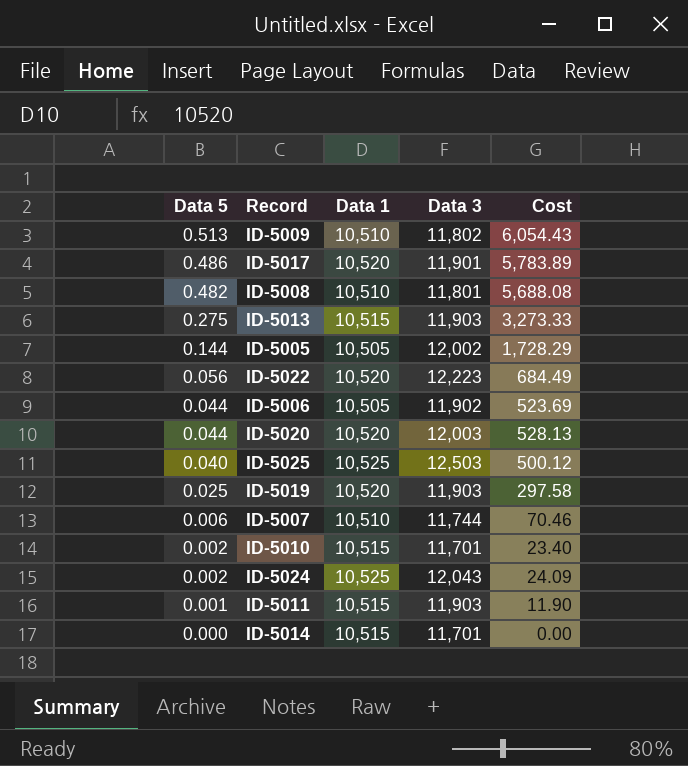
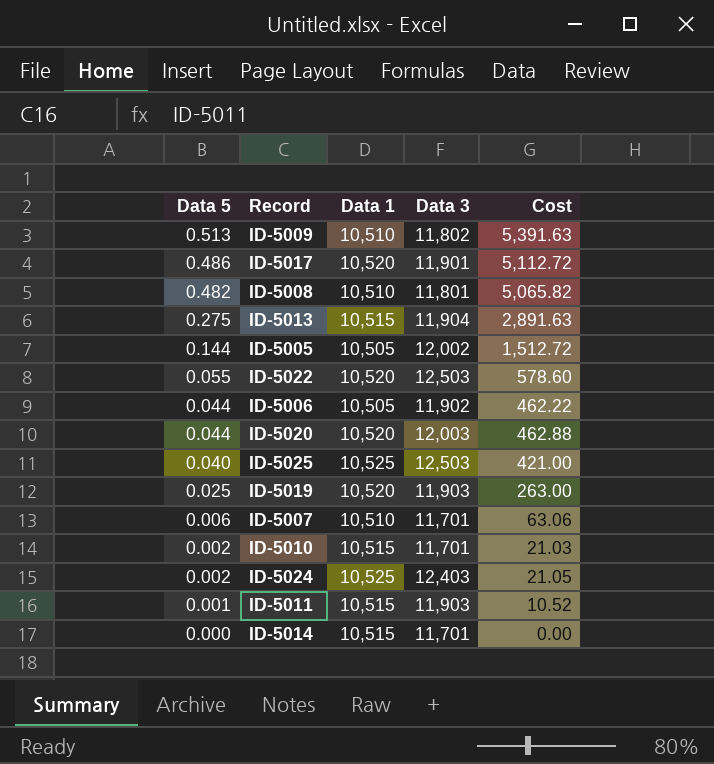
column Cost | formula: [Data 5] * [Data 3] -> [Data 5] * [Data 1]
ID-5013 | Data 3: 11,903 -> 11,904
ID-5022 | Data 5: 0.056 -> 0.055
ID-5022 | Data 3: 12,223 -> 12,503
ID-5007 | Data 3: 11,744 -> 11,701
ID-5024 | Data 3: 12,043 -> 12,403

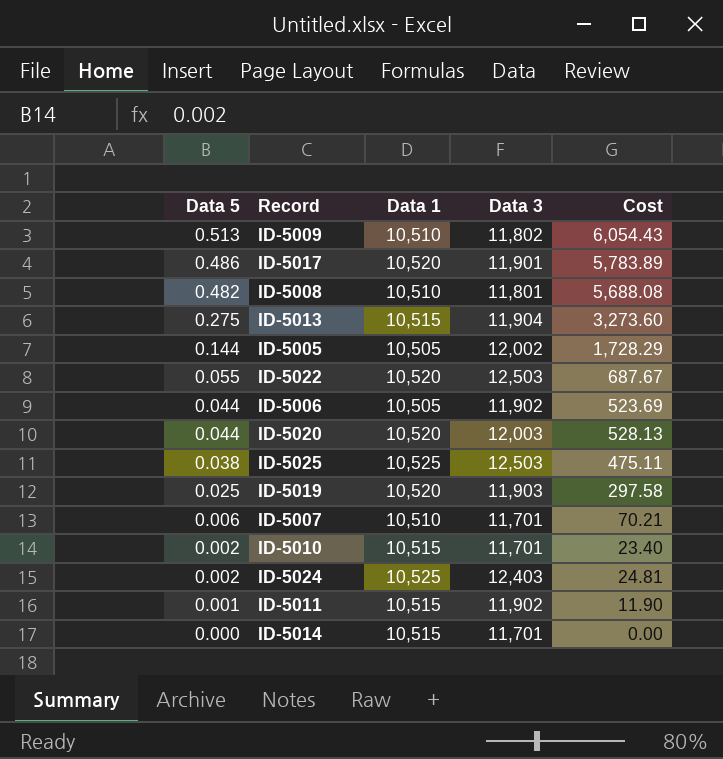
column Cost | formula: [Data 5] * [Data 1] -> [Data 5] * [Data 3]
ID-5025 | Data 5: 0.040 -> 0.038
ID-5011 | Data 3: 11,903 -> 11,902

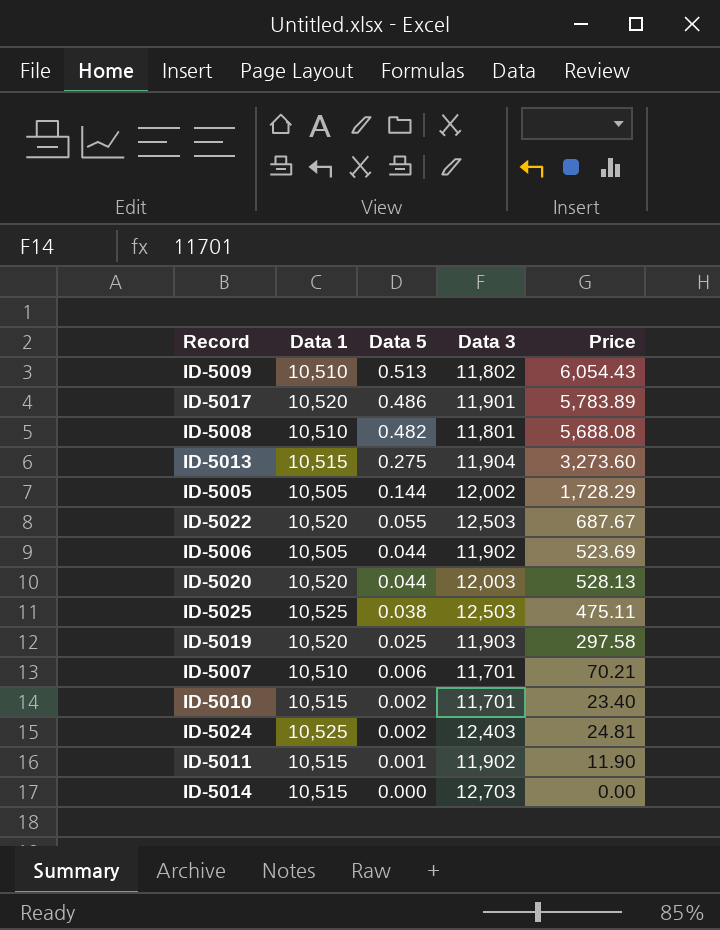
column Data 5 | position: 1 -> 3
column name: Cost -> Price
ID-5014 | Data 3: 11,701 -> 12,703

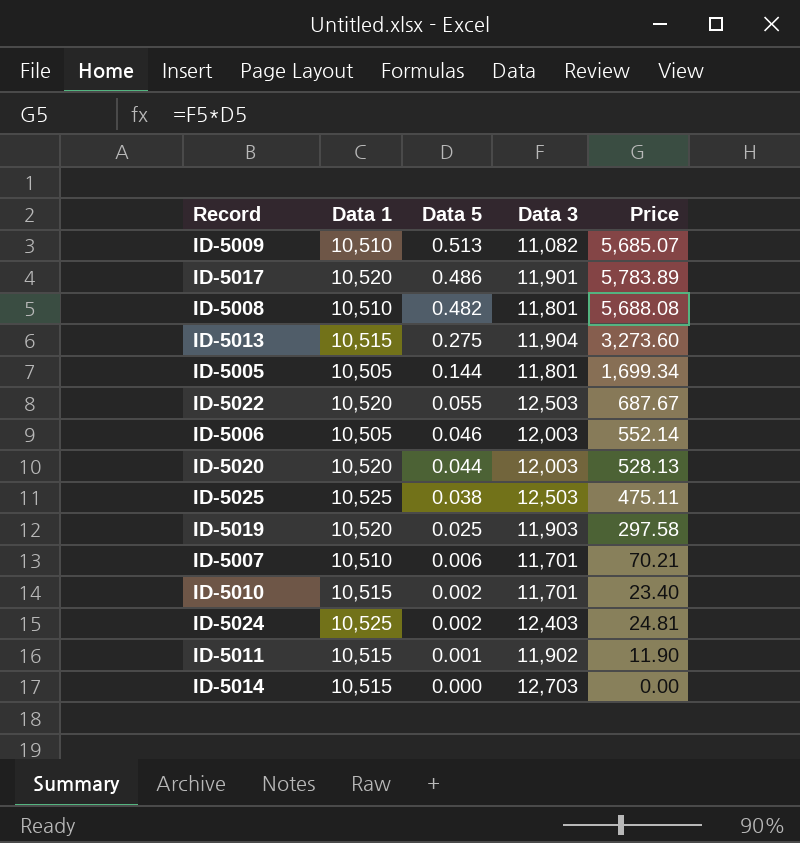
ID-5009 | Data 3: 11,802 -> 11,082
ID-5009 | Price: 6,054.43 -> 5,685.07
ID-5005 | Data 3: 12,002 -> 11,801
ID-5005 | Price: 1,728.29 -> 1,699.34
ID-5006 | Data 5: 0.044 -> 0.046
ID-5006 | Data 3: 11,902 -> 12,003
ID-5006 | Price: 523.69 -> 552.14

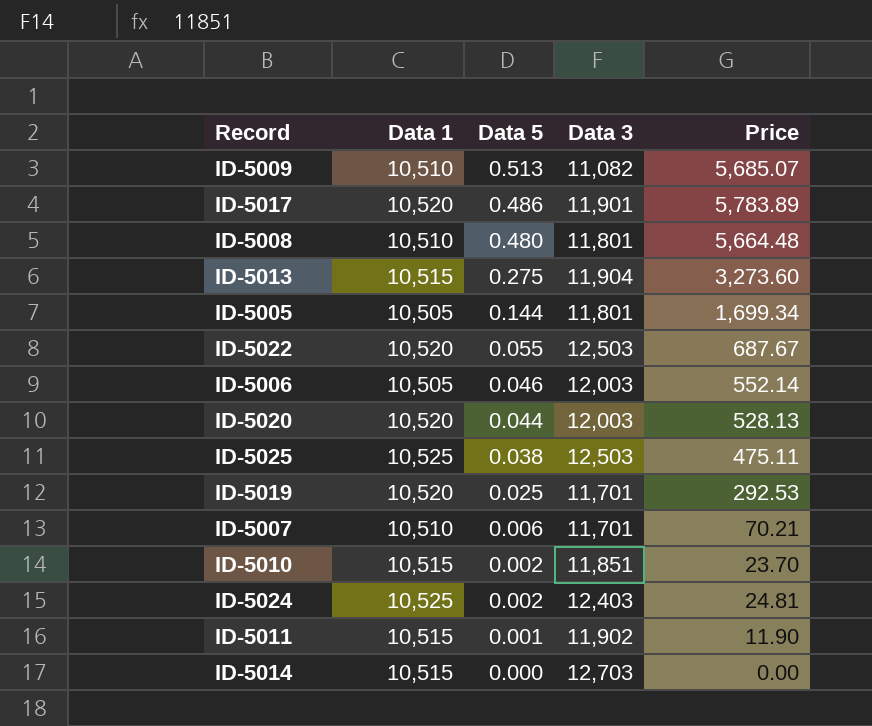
ID-5008 | Data 5: 0.482 -> 0.480
ID-5008 | Price: 5,688.08 -> 5,664.48
ID-5019 | Data 3: 11,903 -> 11,701
ID-5019 | Price: 297.58 -> 292.53
ID-5010 | Data 3: 11,701 -> 11,851
ID-5010 | Price: 23.40 -> 23.70

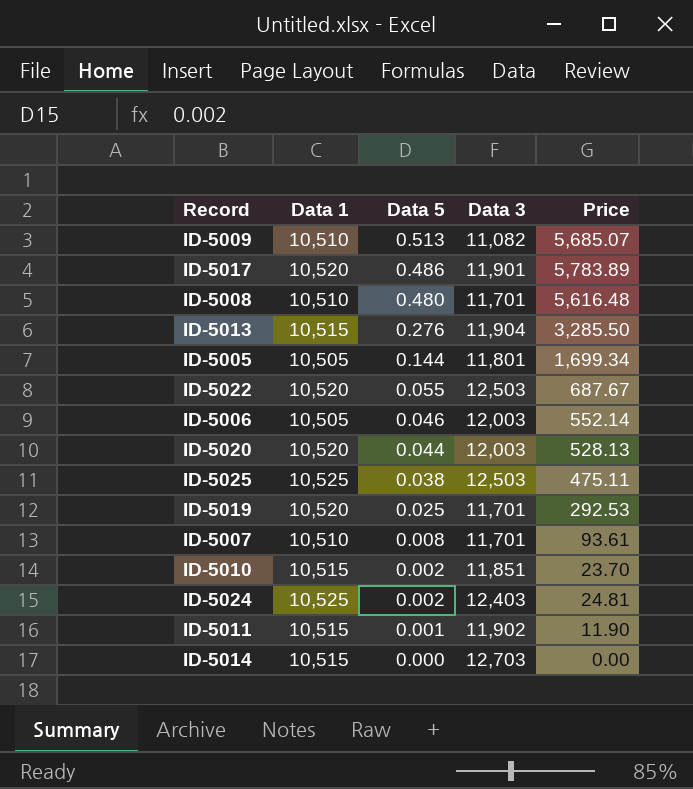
ID-5008 | Data 3: 11,801 -> 11,701
ID-5008 | Price: 5,664.48 -> 5,616.48
ID-5013 | Data 5: 0.275 -> 0.276
ID-5013 | Price: 3,273.60 -> 3,285.50
ID-5007 | Data 5: 0.006 -> 0.008
ID-5007 | Price: 70.21 -> 93.61

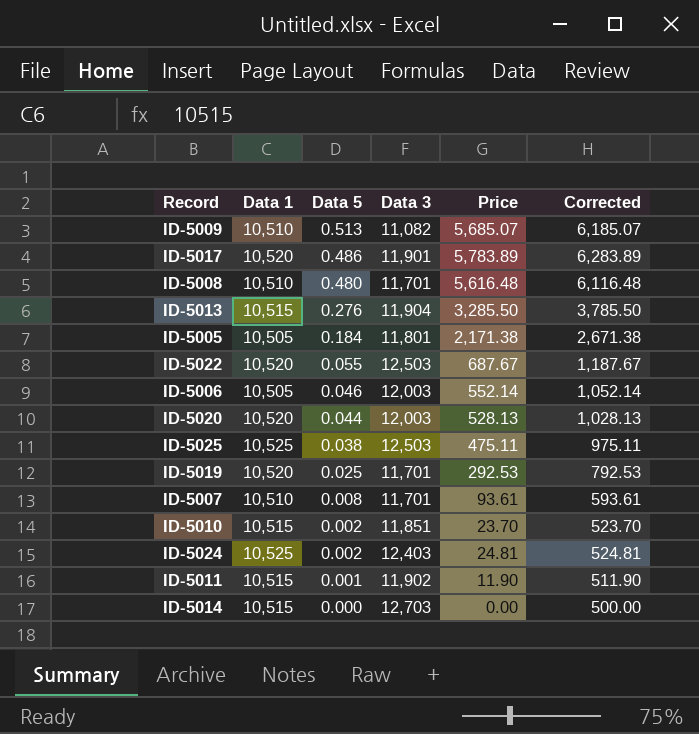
column Corrected | formula: none -> [Price] + 500
ID-5005 | Data 5: 0.144 -> 0.184
ID-5005 | Price: 1,699.34 -> 2,171.38

